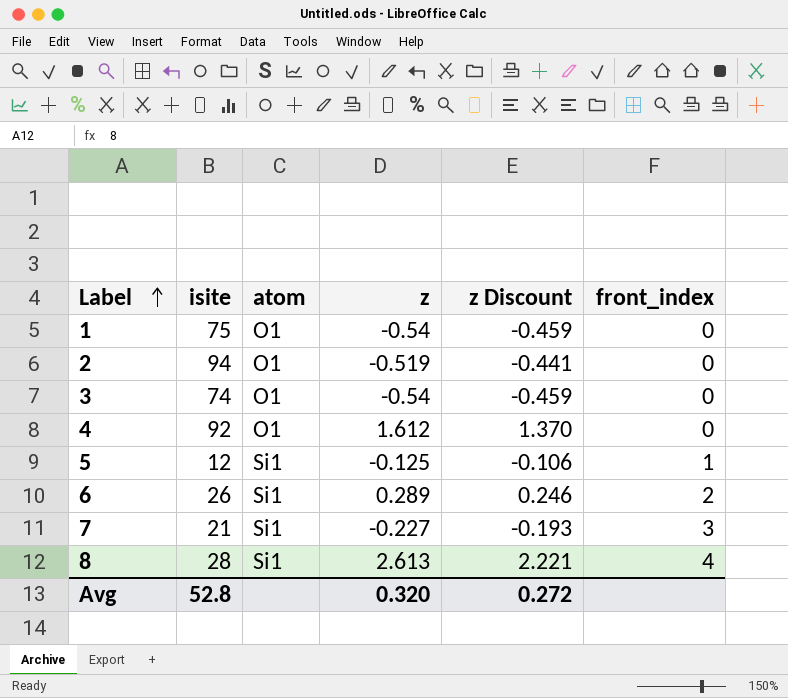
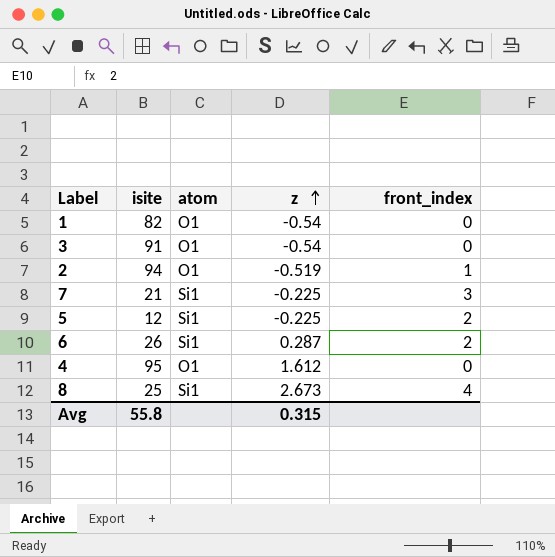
row order: Label ascending -> z ascending
column z Discount | formula: [z] * 0.85 -> none
1 | isite: 75 -> 82
3 | isite: 74 -> 91
2 | front_index: 0 -> 1
7 | z: -0.227 -> -0.225
5 | z: -0.125 -> -0.225
5 | front_index: 1 -> 2
6 | z: 0.289 -> 0.287
4 | isite: 92 -> 95
8 | isite: 28 -> 25
8 | z: 2.613 -> 2.673
Avg | isite: 52.8 -> 55.8
Avg | z: 0.320 -> 0.315

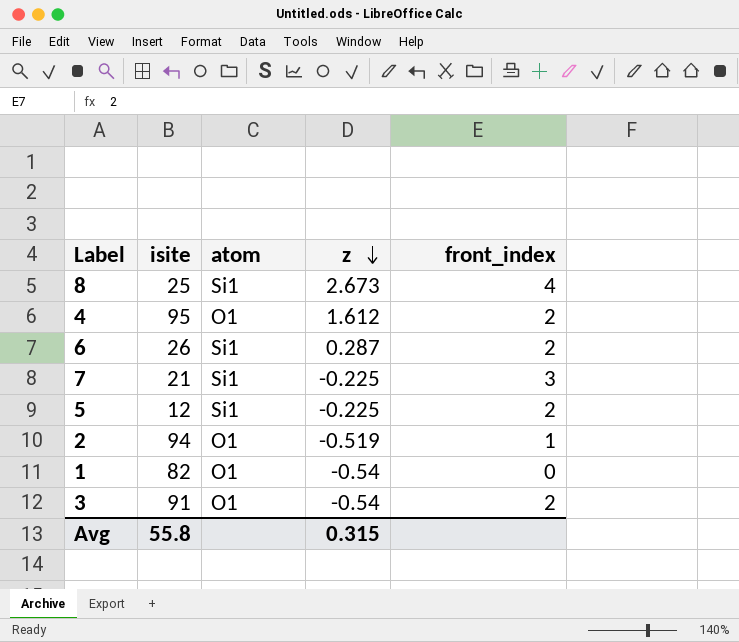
row order: z ascending -> z descending
4 | front_index: 0 -> 2
3 | front_index: 0 -> 2

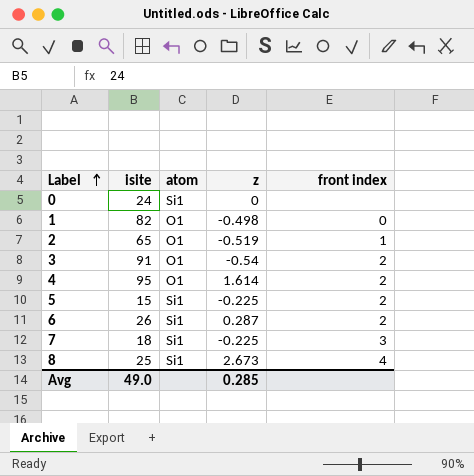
row order: z descending -> Label ascending
column name: front_index -> front index
row 0: none -> 24 | Si1 | 0 | none
1 | z: -0.54 -> -0.498
2 | isite: 94 -> 65
4 | z: 1.612 -> 1.614
5 | isite: 12 -> 15
7 | isite: 21 -> 18
Avg | isite: 55.8 -> 49.0
Avg | z: 0.315 -> 0.285

